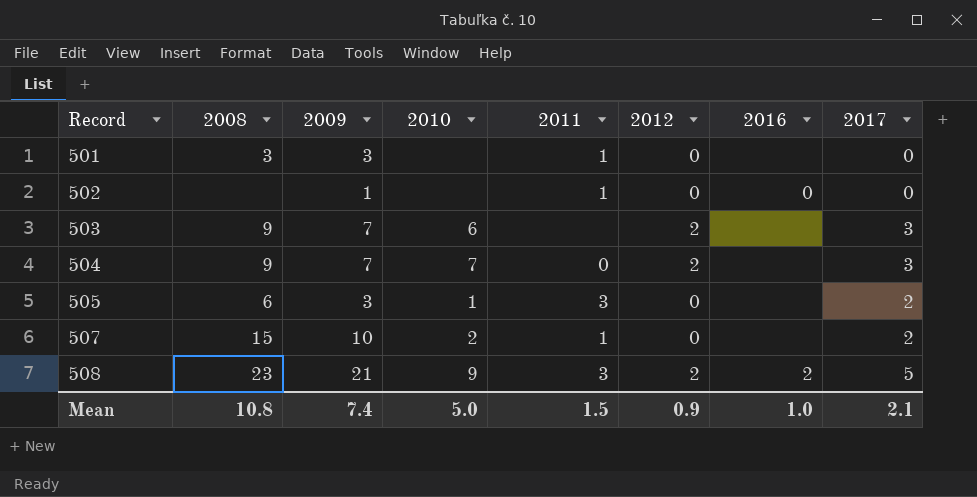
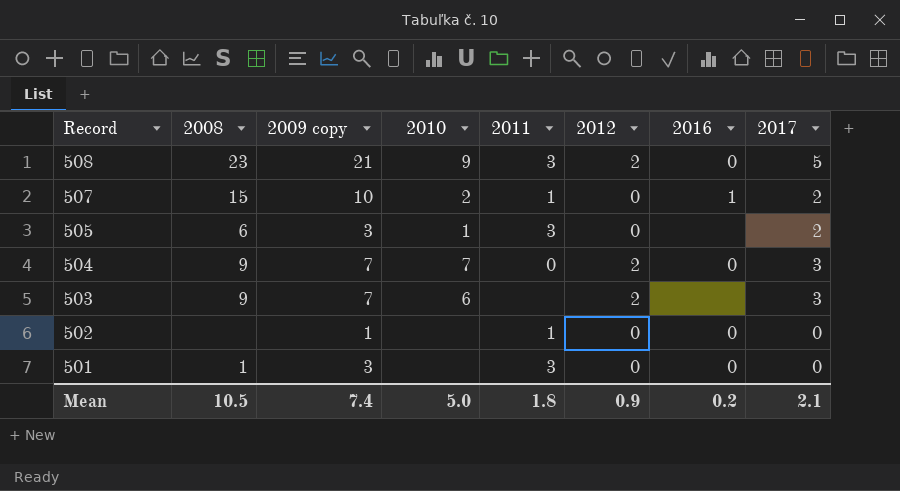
row order: Record ascending -> Record descending
column name: 2009 -> 2009 copy
508 | 2016: 2 -> 0
507 | 2016: none -> 1
504 | 2016: none -> 0
501 | 2008: 3 -> 1
501 | 2011: 1 -> 3
501 | 2016: none -> 0
Mean | 2008: 10.8 -> 10.5
Mean | 2011: 1.5 -> 1.8
Mean | 2016: 1.0 -> 0.2

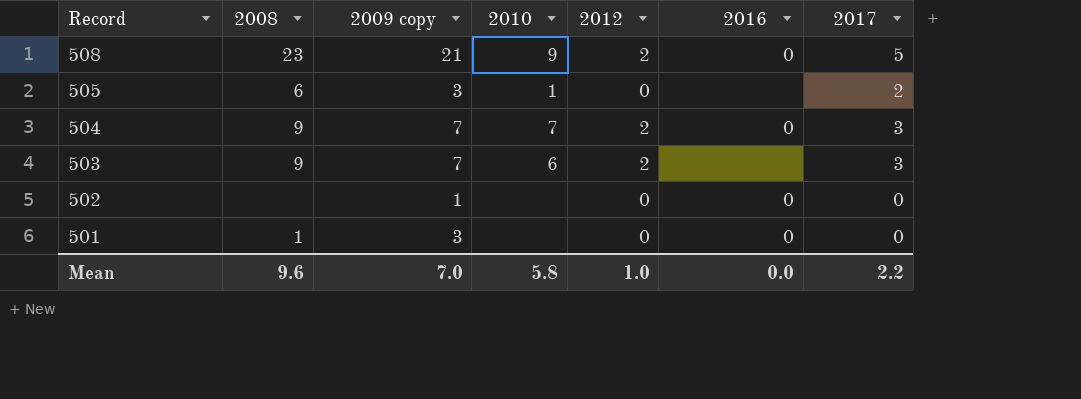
column 2011 | position: 5 -> none
row 507: 15 | 10 | 2 | 1 | 0 | 1 | 2 -> none
Mean | 2008: 10.5 -> 9.6
Mean | 2009 copy: 7.4 -> 7.0
Mean | 2010: 5.0 -> 5.8
Mean | 2012: 0.9 -> 1.0
Mean | 2016: 0.2 -> 0.0
Mean | 2017: 2.1 -> 2.2

